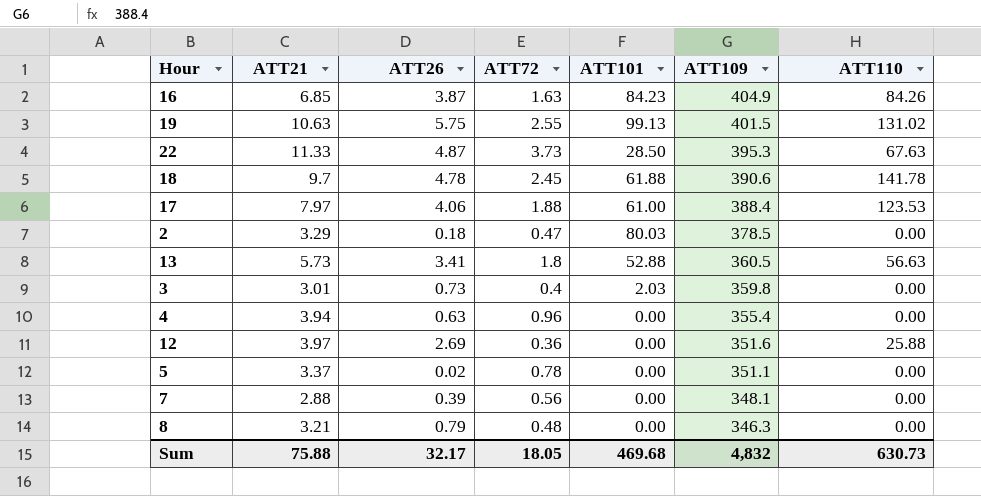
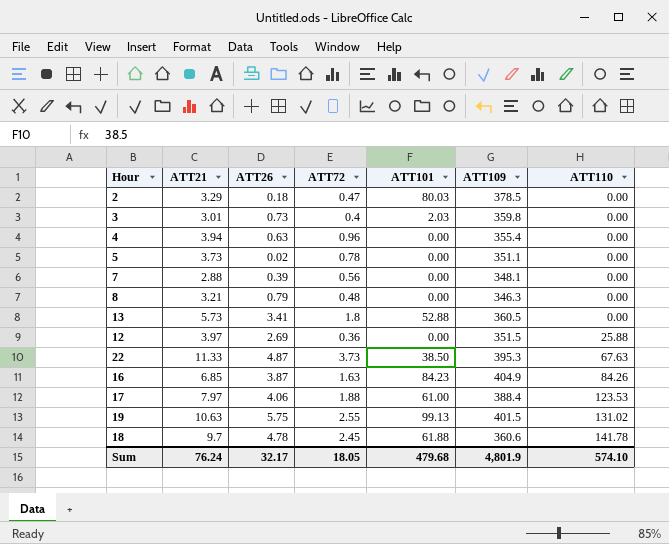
row order: ATT109 descending -> ATT110 ascending
5 | ATT21: 3.37 -> 3.73
13 | ATT110: 56.63 -> 0.00
12 | ATT109: 351.6 -> 351.5
22 | ATT101: 28.50 -> 38.50
18 | ATT109: 390.6 -> 360.6
Sum | ATT21: 75.88 -> 76.24
Sum | ATT101: 469.68 -> 479.68
Sum | ATT109: 4,832 -> 4,801.9
Sum | ATT110: 630.73 -> 574.10

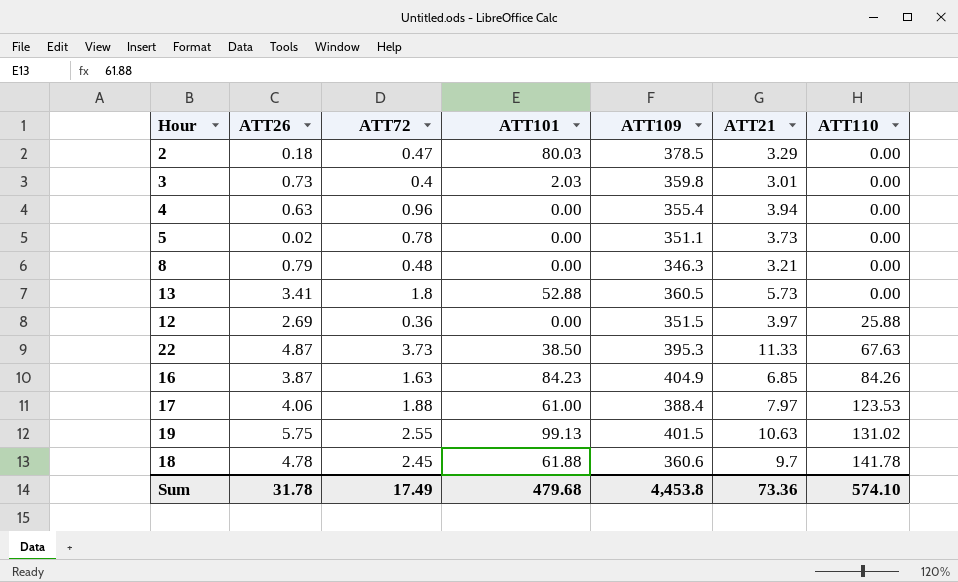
column ATT21 | position: 2 -> 6
row 7: 2.88 | 0.39 | 0.56 | 0.00 | 348.1 | 0.00 -> none
Sum | ATT26: 32.17 -> 31.78
Sum | ATT72: 18.05 -> 17.49
Sum | ATT109: 4,801.9 -> 4,453.8
Sum | ATT21: 76.24 -> 73.36

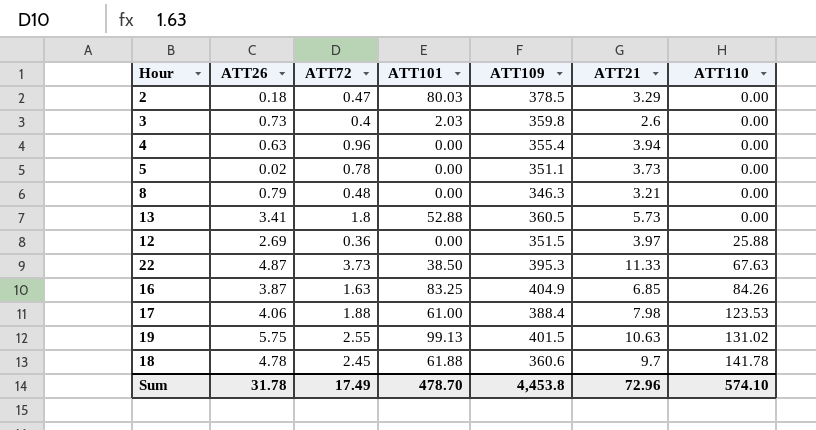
3 | ATT21: 3.01 -> 2.6
16 | ATT101: 84.23 -> 83.25
17 | ATT21: 7.97 -> 7.98
Sum | ATT101: 479.68 -> 478.70
Sum | ATT21: 73.36 -> 72.96

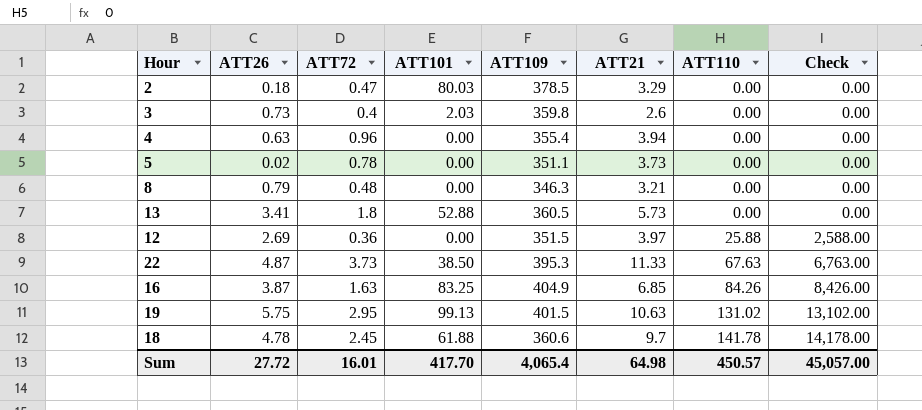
column Check | formula: none -> [ATT110] * 100
row 17: 4.06 | 1.88 | 61.00 | 388.4 | 7.98 | 123.53 -> none
19 | ATT72: 2.55 -> 2.95
Sum | ATT26: 31.78 -> 27.72
Sum | ATT72: 17.49 -> 16.01
Sum | ATT101: 478.70 -> 417.70
Sum | ATT109: 4,453.8 -> 4,065.4
Sum | ATT21: 72.96 -> 64.98
Sum | ATT110: 574.10 -> 450.57

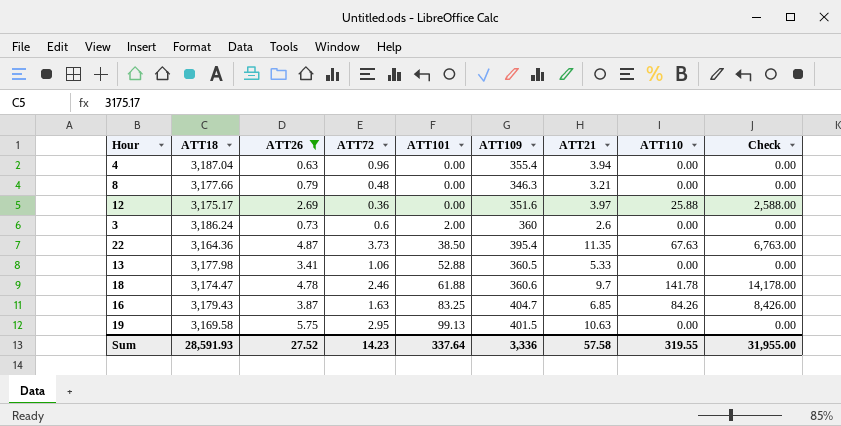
filter: none -> ATT26 >= 0.63
row order: ATT110 ascending -> ATT101 ascending
column ATT18 | position: none -> 2
12 | ATT109: 351.5 -> 351.6
3 | ATT72: 0.4 -> 0.6
3 | ATT101: 2.03 -> 2.00
3 | ATT109: 359.8 -> 360
22 | ATT109: 395.3 -> 395.4
22 | ATT21: 11.33 -> 11.35
13 | ATT72: 1.8 -> 1.06
13 | ATT21: 5.73 -> 5.33
18 | ATT72: 2.45 -> 2.46
16 | ATT109: 404.9 -> 404.7
19 | ATT110: 131.02 -> 0.00
19 | Check: 13,102.00 -> 0.00
Sum | ATT26: 27.72 -> 27.52
Sum | ATT72: 16.01 -> 14.23
Sum | ATT101: 417.70 -> 337.64
Sum | ATT109: 4,065.4 -> 3,336
Sum | ATT21: 64.98 -> 57.58
Sum | ATT110: 450.57 -> 319.55
Sum | Check: 45,057.00 -> 31,955.00

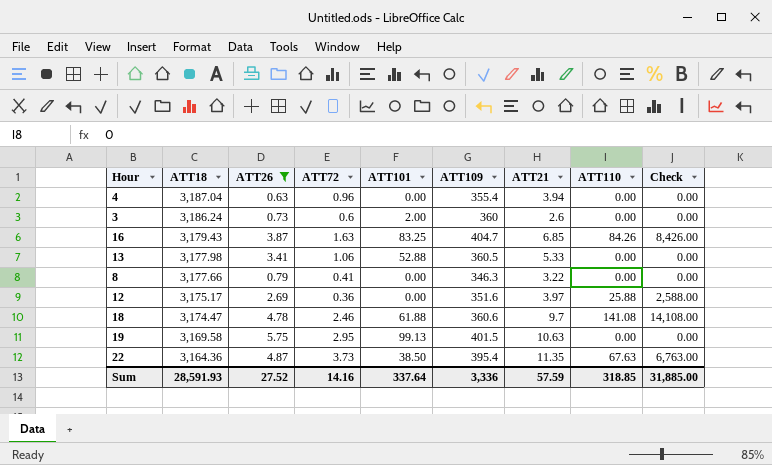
row order: ATT101 ascending -> ATT18 descending
8 | ATT72: 0.48 -> 0.41
8 | ATT21: 3.21 -> 3.22
18 | ATT110: 141.78 -> 141.08
18 | Check: 14,178.00 -> 14,108.00
Sum | ATT72: 14.23 -> 14.16
Sum | ATT21: 57.58 -> 57.59
Sum | ATT110: 319.55 -> 318.85
Sum | Check: 31,955.00 -> 31,885.00

